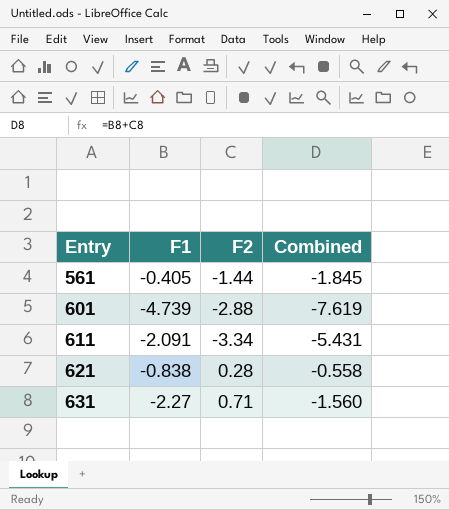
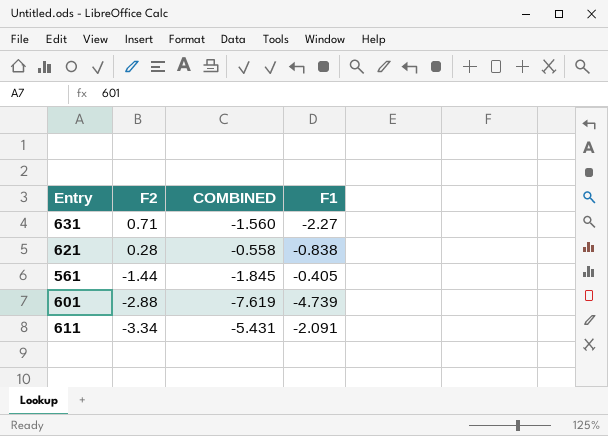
row order: Entry ascending -> F2 descending
column name: Combined -> COMBINED
column F1 | position: 2 -> 4

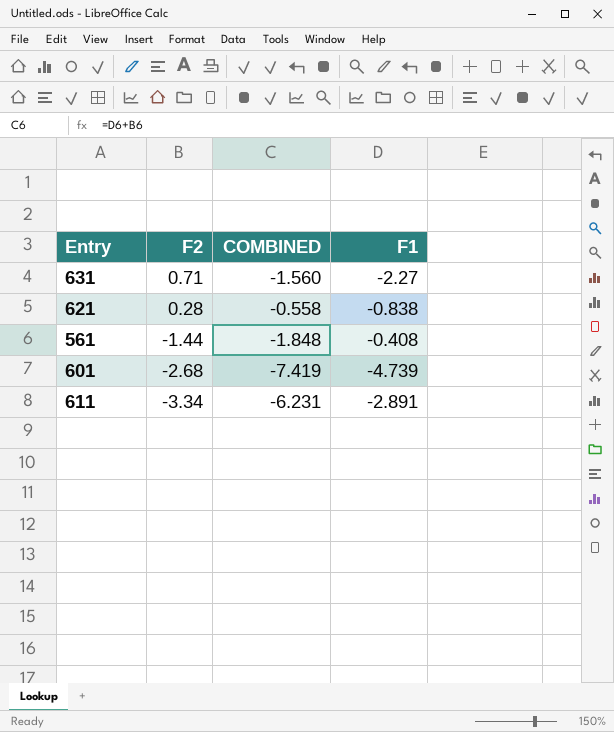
561 | COMBINED: -1.845 -> -1.848
561 | F1: -0.405 -> -0.408
601 | F2: -2.88 -> -2.68
601 | COMBINED: -7.619 -> -7.419
611 | COMBINED: -5.431 -> -6.231
611 | F1: -2.091 -> -2.891

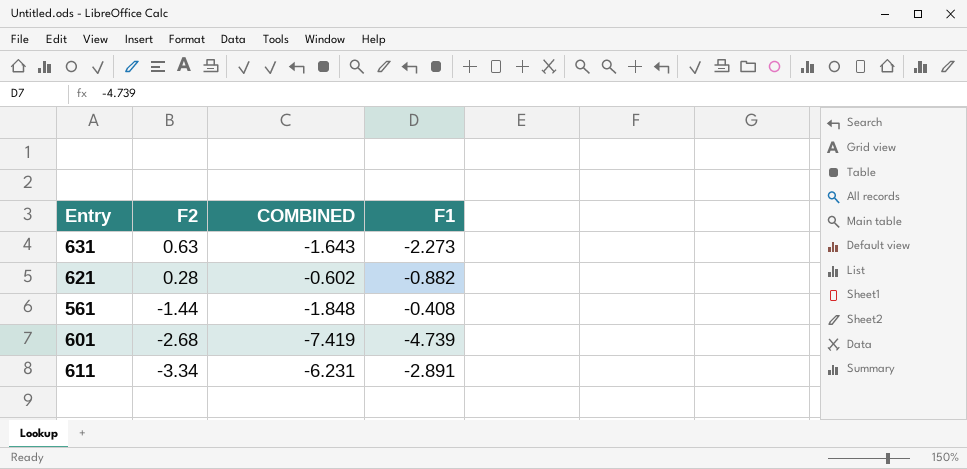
631 | F2: 0.71 -> 0.63
631 | COMBINED: -1.560 -> -1.643
631 | F1: -2.27 -> -2.273
621 | COMBINED: -0.558 -> -0.602
621 | F1: -0.838 -> -0.882

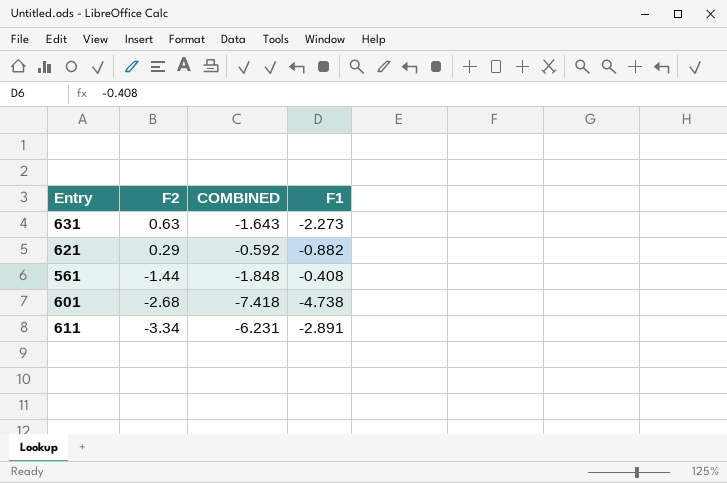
621 | F2: 0.28 -> 0.29
621 | COMBINED: -0.602 -> -0.592
601 | COMBINED: -7.419 -> -7.418
601 | F1: -4.739 -> -4.738

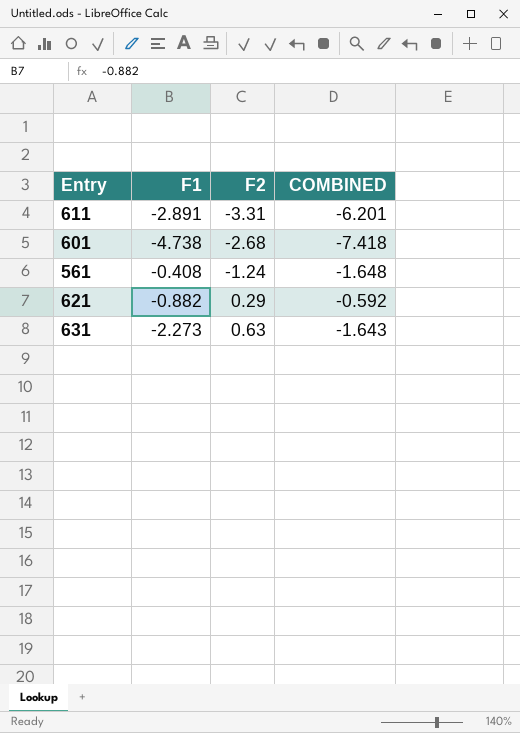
row order: F2 descending -> F2 ascending
column F1 | position: 4 -> 2
611 | F2: -3.34 -> -3.31
611 | COMBINED: -6.231 -> -6.201
561 | F2: -1.44 -> -1.24
561 | COMBINED: -1.848 -> -1.648

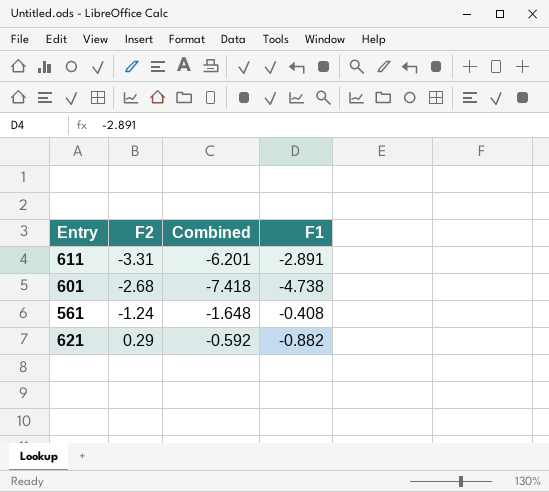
column name: COMBINED -> Combined
column F1 | position: 2 -> 4
row 631: -2.273 | 0.63 | -1.643 -> none

